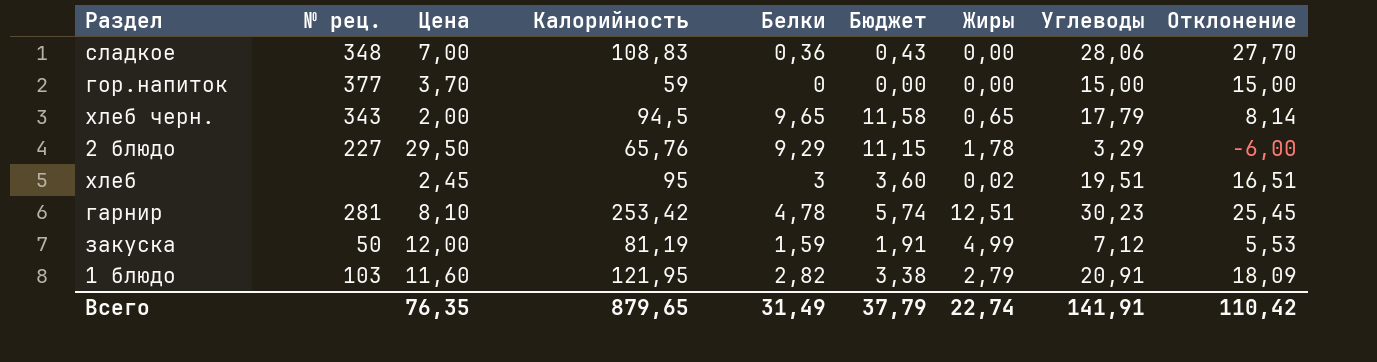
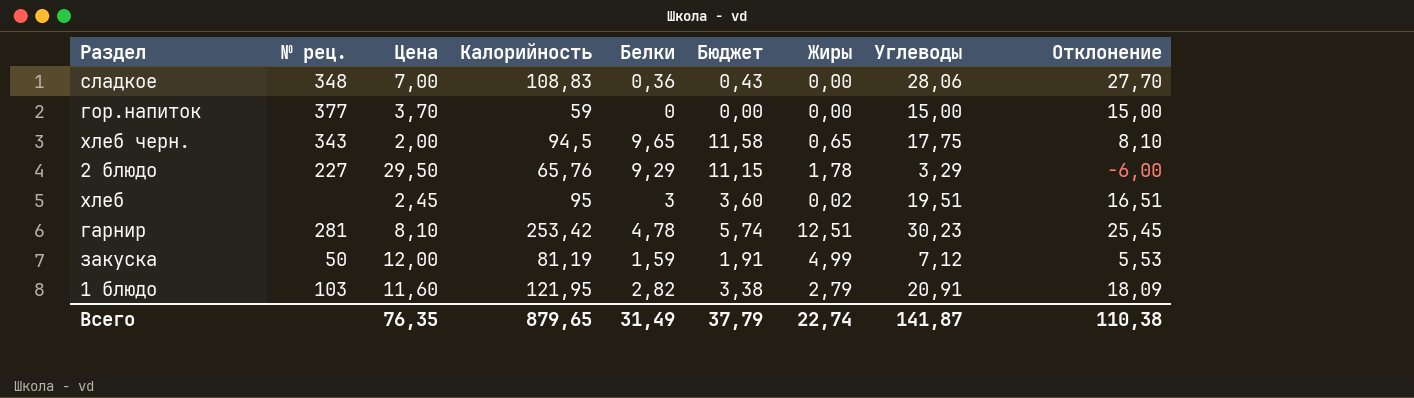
хлеб черн. | Углеводы: 17,79 -> 17,75
хлеб черн. | Отклонение: 8,14 -> 8,10
Всего | Углеводы: 141,91 -> 141,87
Всего | Отклонение: 110,42 -> 110,38

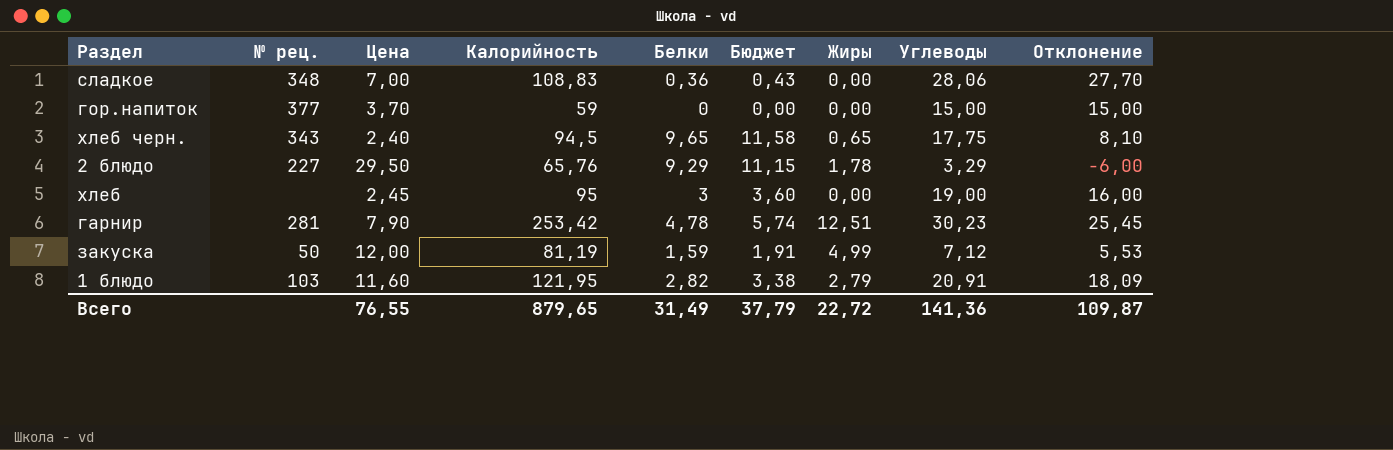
хлеб черн. | Цена: 2,00 -> 2,40
хлеб | Жиры: 0,02 -> 0,00
хлеб | Углеводы: 19,51 -> 19,00
хлеб | Отклонение: 16,51 -> 16,00
гарнир | Цена: 8,10 -> 7,90
Всего | Цена: 76,35 -> 76,55
Всего | Жиры: 22,74 -> 22,72
Всего | Углеводы: 141,87 -> 141,36
Всего | Отклонение: 110,38 -> 109,87

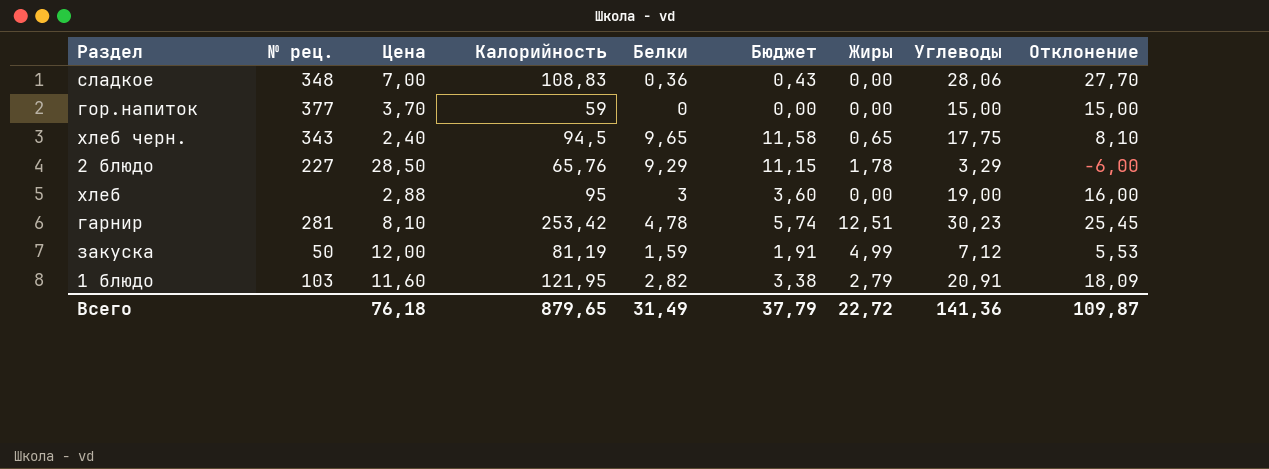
2 блюдо | Цена: 29,50 -> 28,50
хлеб | Цена: 2,45 -> 2,88
гарнир | Цена: 7,90 -> 8,10
Всего | Цена: 76,55 -> 76,18

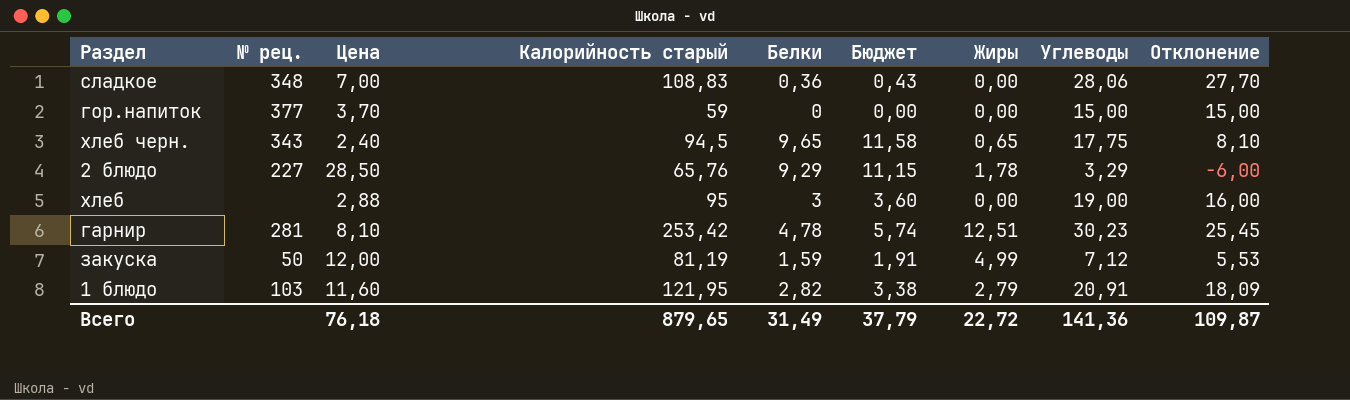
column name: Калорийность -> Калорийность старый

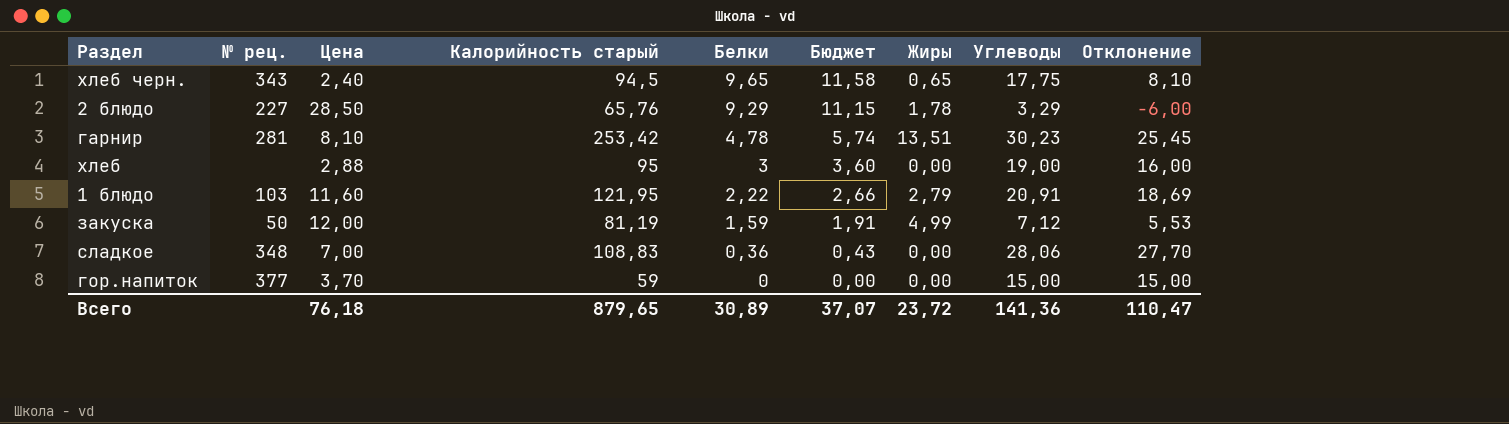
row order: none -> Белки descending
гарнир | Жиры: 12,51 -> 13,51
1 блюдо | Белки: 2,82 -> 2,22
1 блюдо | Бюджет: 3,38 -> 2,66
1 блюдо | Отклонение: 18,09 -> 18,69
Всего | Белки: 31,49 -> 30,89
Всего | Бюджет: 37,79 -> 37,07
Всего | Жиры: 22,72 -> 23,72
Всего | Отклонение: 109,87 -> 110,47

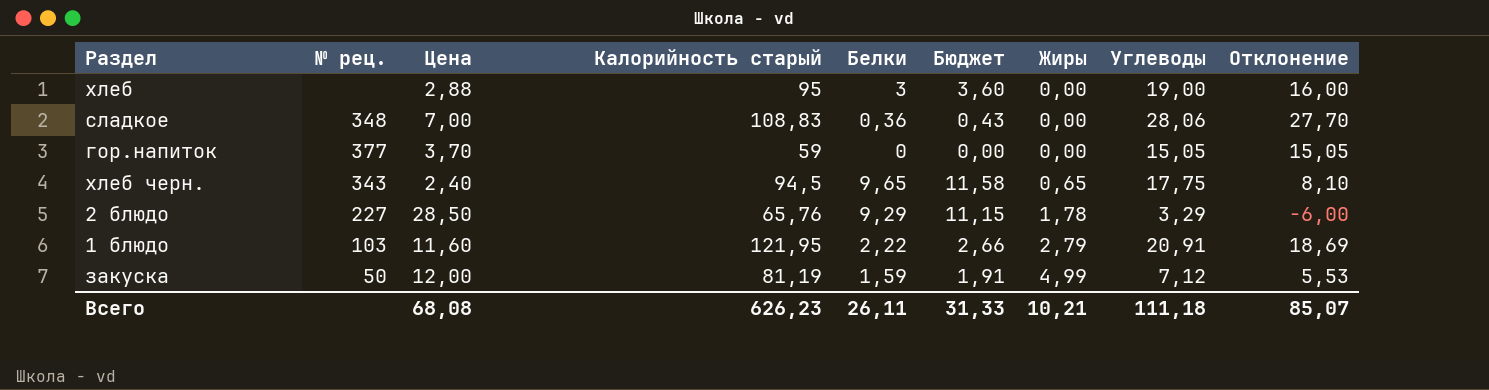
row order: Белки descending -> Жиры ascending
row гарнир: 281 | 8,10 | 253,42 | 4,78 | 5,74 | 13,51 | 30,23 | 25,45 -> none
гор.напиток | Углеводы: 15,00 -> 15,05
гор.напиток | Отклонение: 15,00 -> 15,05
Всего | Цена: 76,18 -> 68,08
Всего | Калорийность старый: 879,65 -> 626,23
Всего | Белки: 30,89 -> 26,11
Всего | Бюджет: 37,07 -> 31,33
Всего | Жиры: 23,72 -> 10,21
Всего | Углеводы: 141,36 -> 111,18
Всего | Отклонение: 110,47 -> 85,07

